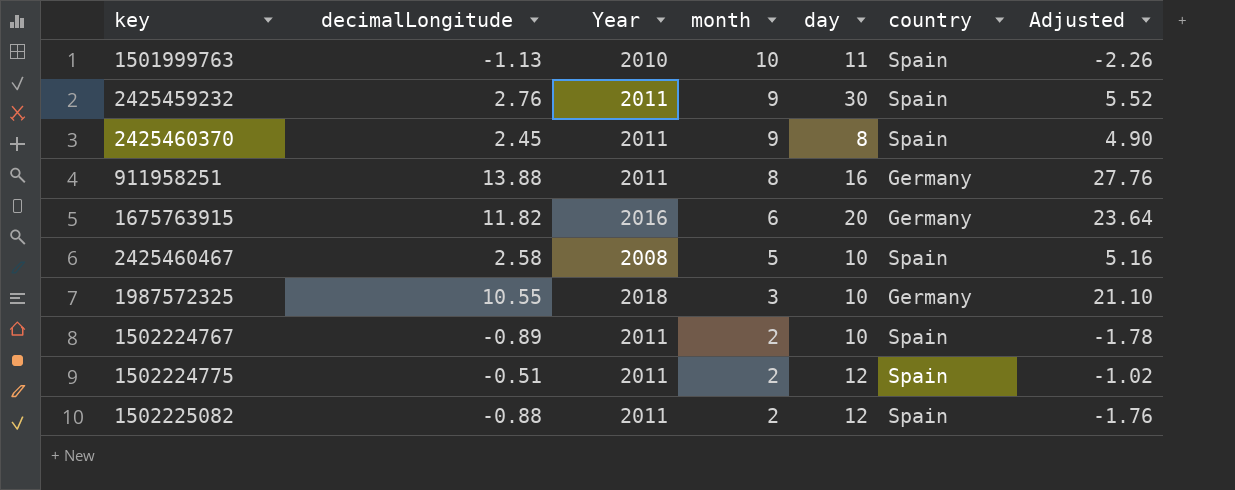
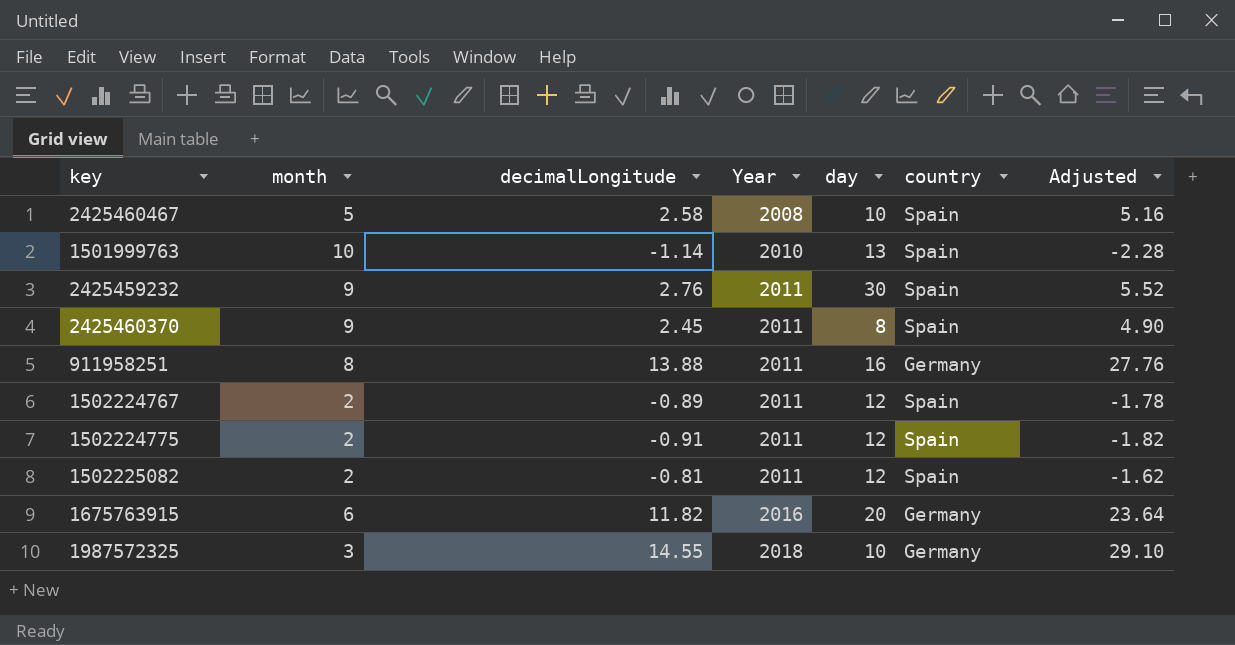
row order: month descending -> Year ascending
column month | position: 4 -> 2
1501999763 | decimalLongitude: -1.13 -> -1.14
1501999763 | day: 11 -> 13
1501999763 | Adjusted: -2.26 -> -2.28
1502224767 | day: 10 -> 12
1502224775 | decimalLongitude: -0.51 -> -0.91
1502224775 | Adjusted: -1.02 -> -1.82
1502225082 | decimalLongitude: -0.88 -> -0.81
1502225082 | Adjusted: -1.76 -> -1.62
1987572325 | decimalLongitude: 10.55 -> 14.55
1987572325 | Adjusted: 21.10 -> 29.10

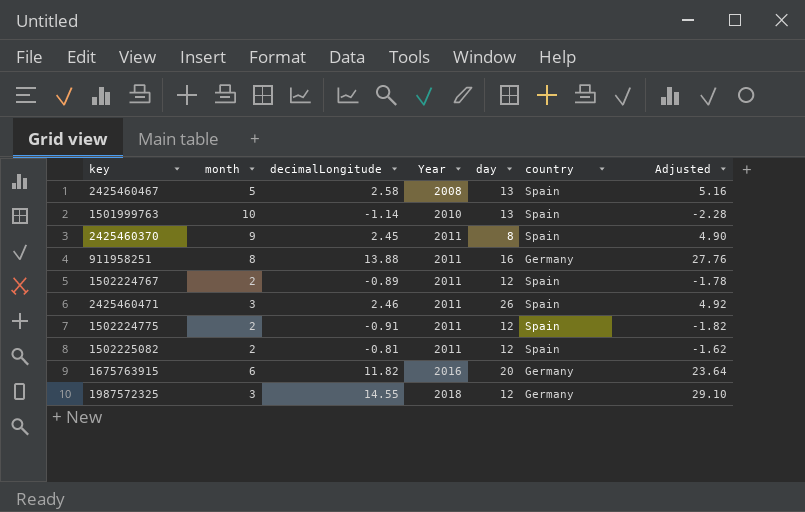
row 2425459232: 9 | 2.76 | 2011 | 30 | Spain | 5.52 -> none
2425460467 | day: 10 -> 13
row 2425460471: none -> 3 | 2.46 | 2011 | 26 | Spain | 4.92
1987572325 | day: 10 -> 12

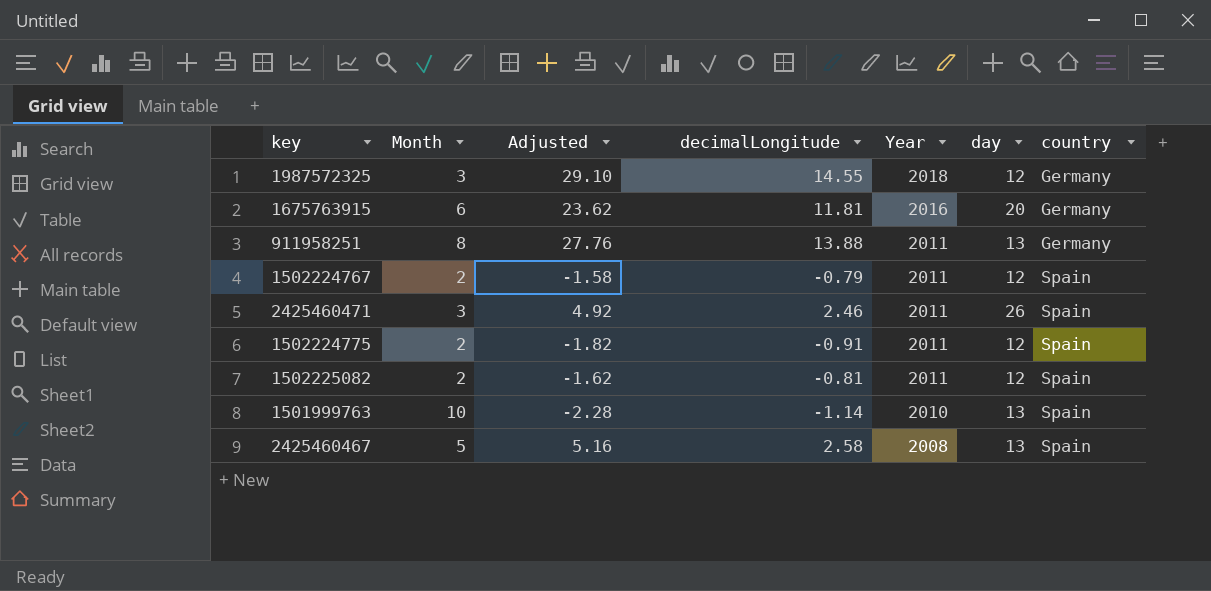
row order: Year ascending -> Year descending
column name: month -> Month
column Adjusted | position: 7 -> 3
row 2425460370: 9 | 2.45 | 2011 | 8 | Spain | 4.90 -> none
1675763915 | Adjusted: 23.64 -> 23.62
1675763915 | decimalLongitude: 11.82 -> 11.81
911958251 | day: 16 -> 13
1502224767 | Adjusted: -1.78 -> -1.58
1502224767 | decimalLongitude: -0.89 -> -0.79

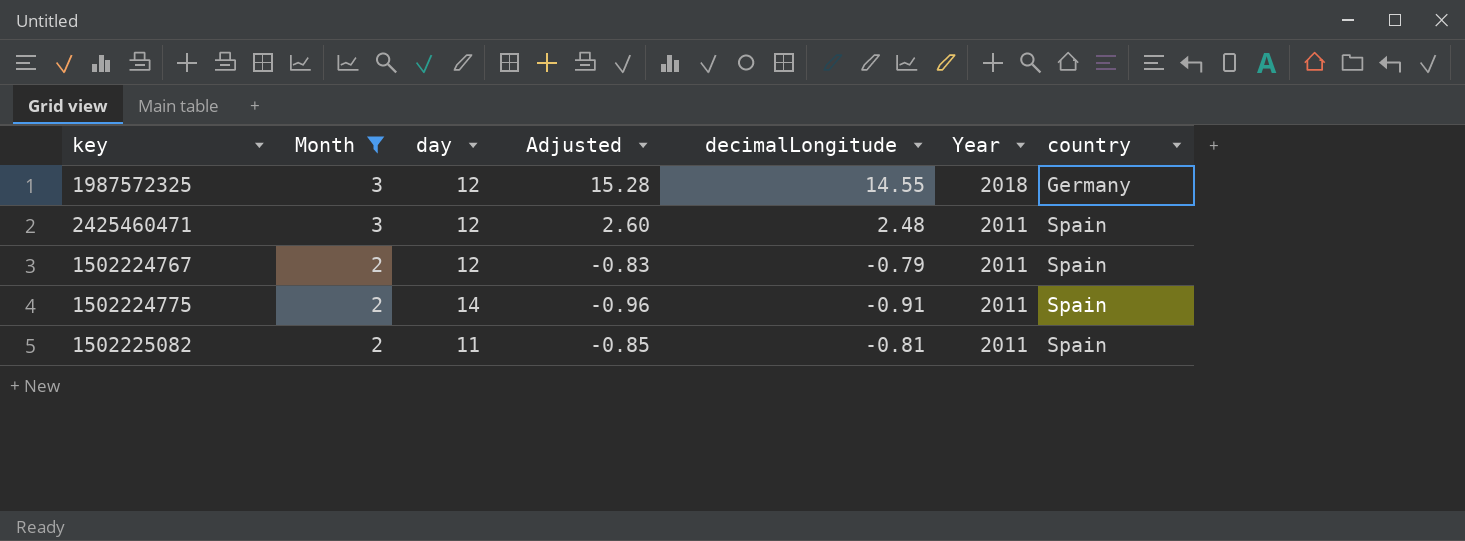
filter: none -> Month <= 3
row order: Year descending -> Month descending
column day | position: 6 -> 3
column Adjusted | formula: [decimalLongitude] * 2 -> [decimalLongitude] * 1.05
2425460471 | day: 26 -> 12
2425460471 | decimalLongitude: 2.46 -> 2.48
1502224775 | day: 12 -> 14
1502225082 | day: 12 -> 11

